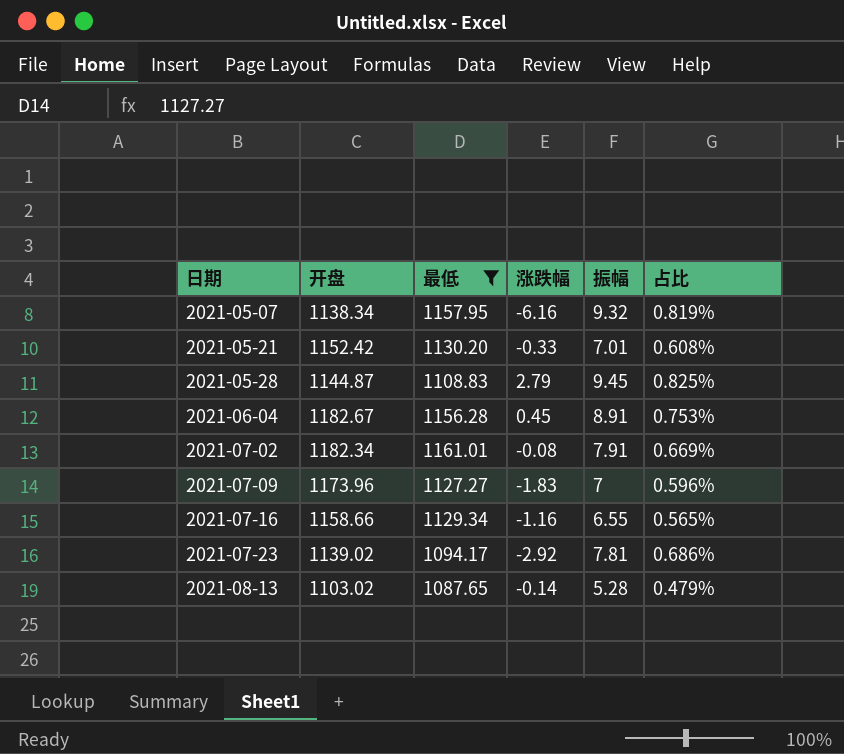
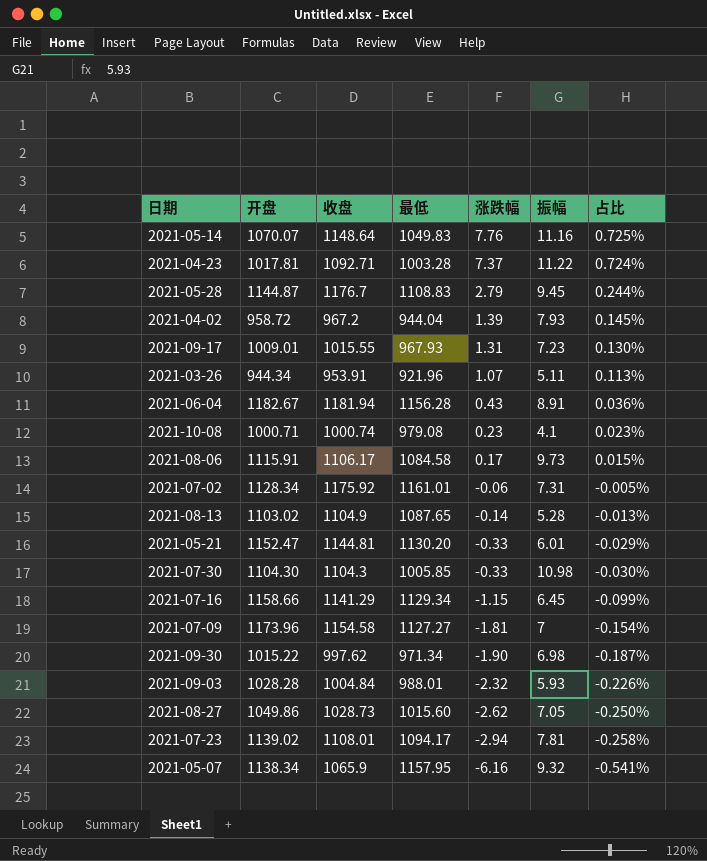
filter: 最低 >= 1087.65 -> none
row order: 日期 ascending -> 涨跌幅 descending
column 收盘 | position: none -> 3
column 占比 | formula: [振幅] / [开盘] -> [涨跌幅] / [开盘]
2021-06-04 | 涨跌幅: 0.45 -> 0.43
2021-07-02 | 开盘: 1182.34 -> 1128.34
2021-07-02 | 涨跌幅: -0.08 -> -0.06
2021-07-02 | 振幅: 7.91 -> 7.31
2021-05-21 | 开盘: 1152.42 -> 1152.47
2021-05-21 | 振幅: 7.01 -> 6.01
2021-07-16 | 涨跌幅: -1.16 -> -1.15
2021-07-16 | 振幅: 6.55 -> 6.45
2021-07-09 | 涨跌幅: -1.83 -> -1.81
2021-07-23 | 涨跌幅: -2.92 -> -2.94

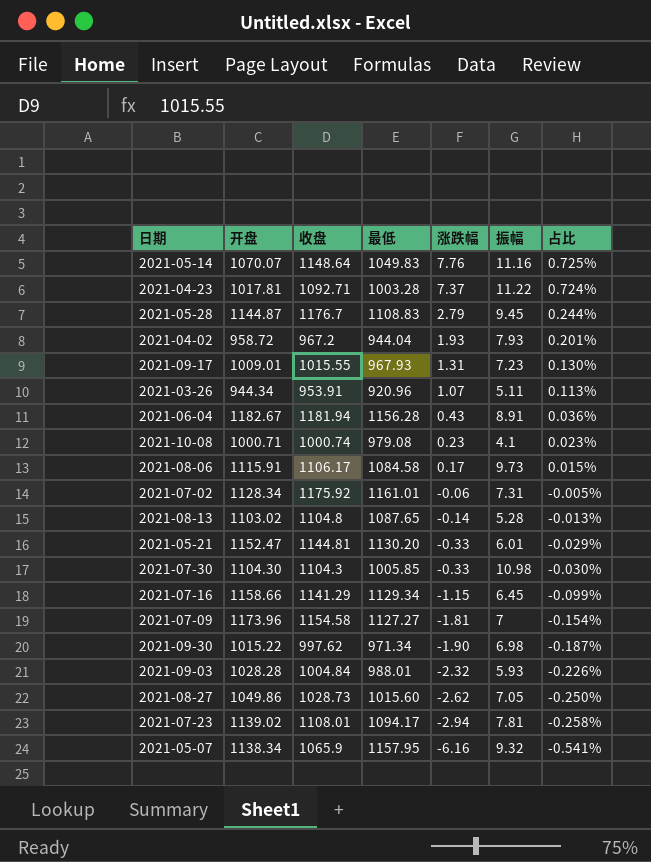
2021-04-02 | 涨跌幅: 1.39 -> 1.93
2021-04-02 | 占比: 0.145% -> 0.201%
2021-03-26 | 最低: 921.96 -> 920.96
2021-08-13 | 收盘: 1104.9 -> 1104.8

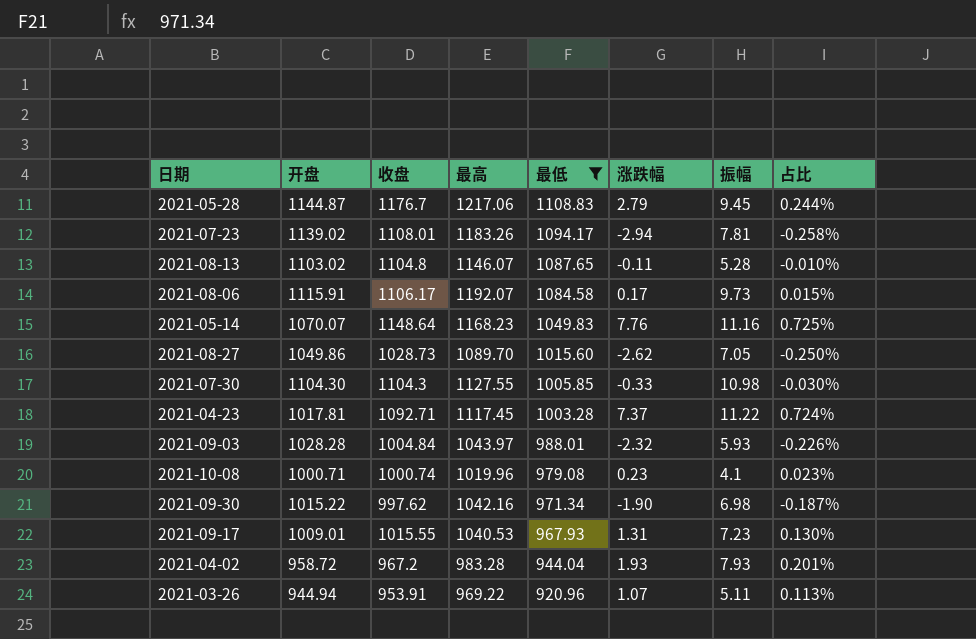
filter: none -> 最低 <= 1108.83
row order: 涨跌幅 descending -> 最低 descending
column 最高 | position: none -> 4
2021-08-13 | 涨跌幅: -0.14 -> -0.11
2021-08-13 | 占比: -0.013% -> -0.010%
2021-03-26 | 开盘: 944.34 -> 944.94

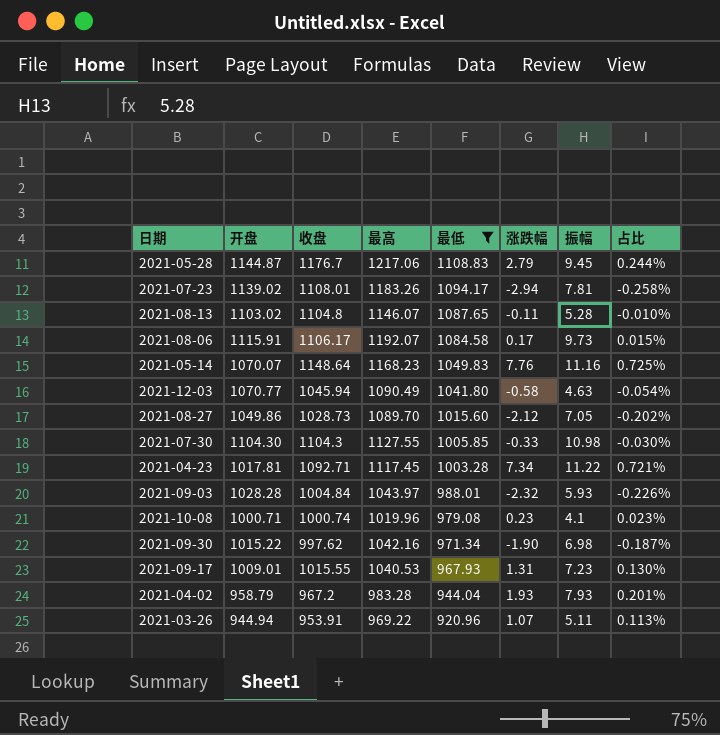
row 2021-12-03: none -> 1070.77 | 1045.94 | 1090.49 | 1041.80 | -0.58 | 4.63 | -0.054%
2021-08-27 | 涨跌幅: -2.62 -> -2.12
2021-08-27 | 占比: -0.250% -> -0.202%
2021-04-23 | 涨跌幅: 7.37 -> 7.34
2021-04-23 | 占比: 0.724% -> 0.721%
2021-04-02 | 开盘: 958.72 -> 958.79

